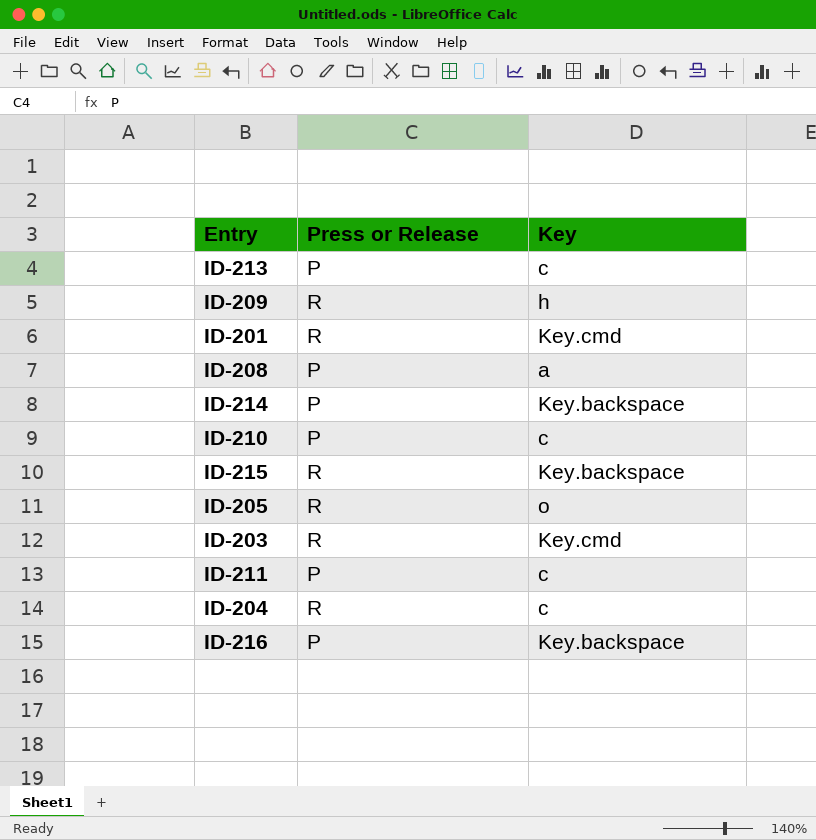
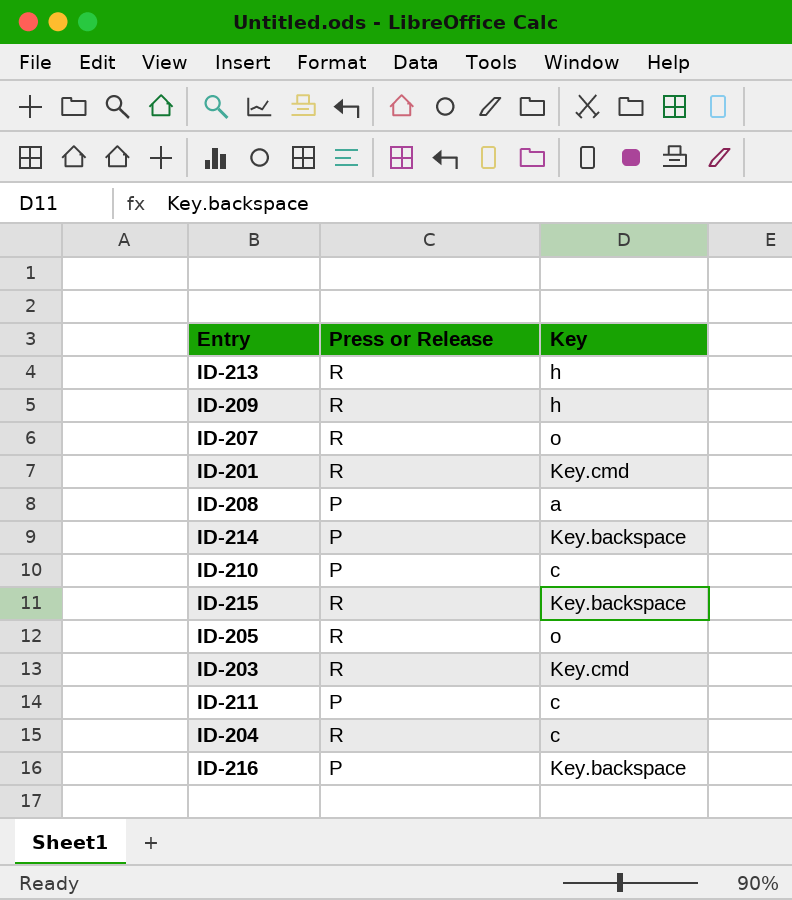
ID-213 | Press or Release: P -> R
ID-213 | Key: c -> h
row ID-207: none -> R | o

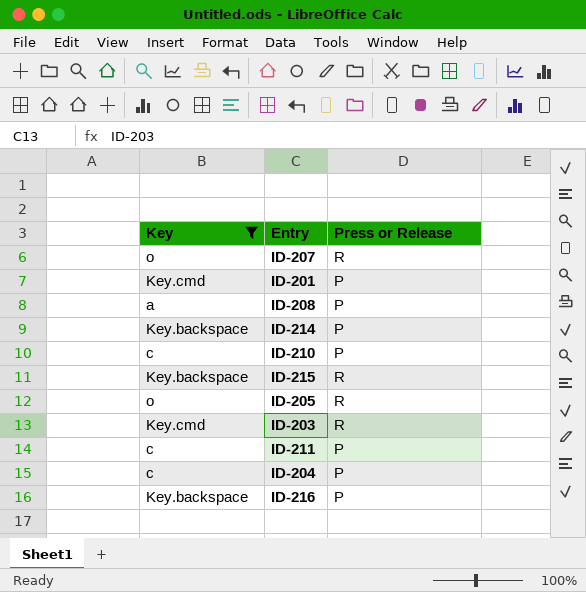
filter: none -> Key != h
column Key | position: 3 -> 1
ID-201 | Press or Release: R -> P
ID-204 | Press or Release: R -> P

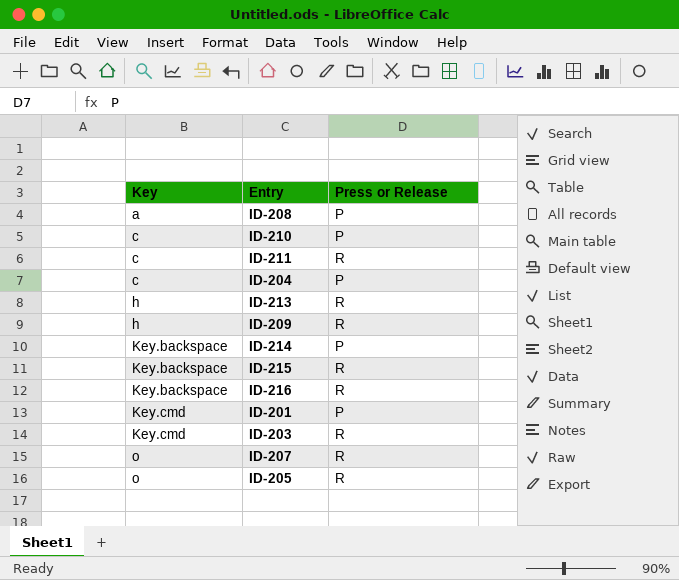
filter: Key != h -> none
row order: none -> Key ascending
ID-211 | Press or Release: P -> R
ID-216 | Press or Release: P -> R

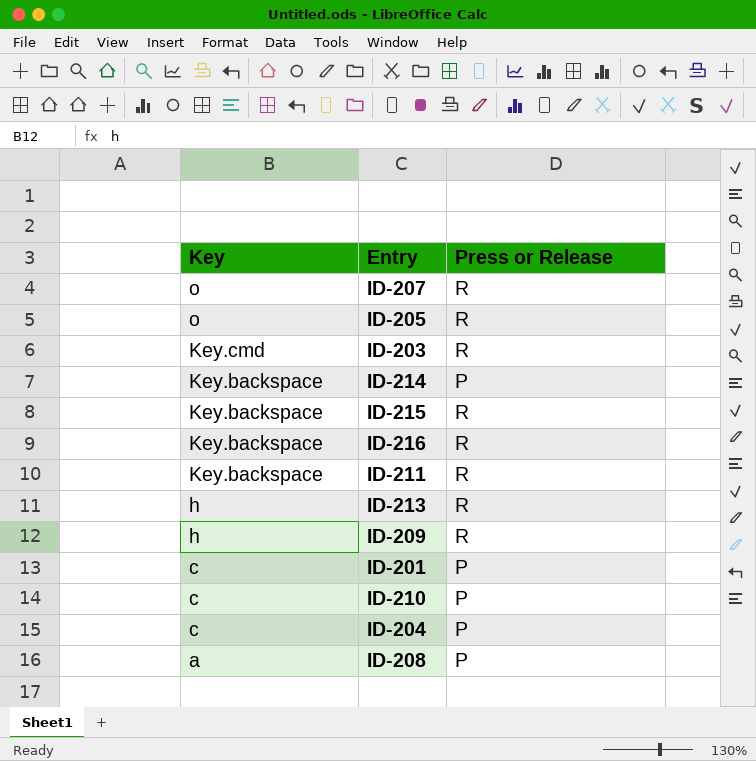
row order: Key ascending -> Key descending
ID-211 | Key: c -> Key.backspace
ID-201 | Key: Key.cmd -> c

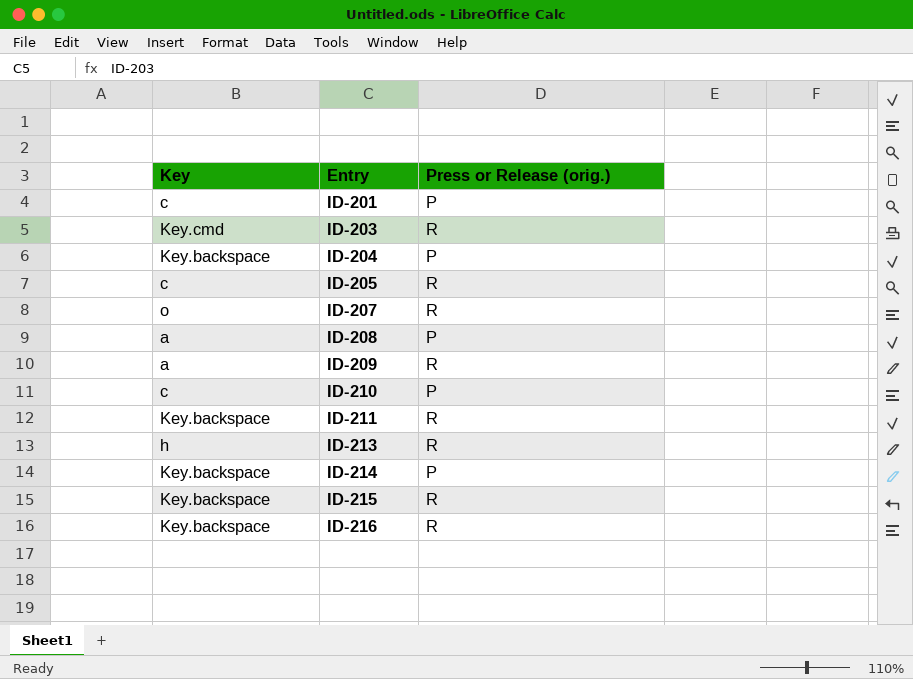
row order: Key descending -> Entry ascending
column name: Press or Release -> Press or Release (orig.)
ID-204 | Key: c -> Key.backspace
ID-205 | Key: o -> c
ID-209 | Key: h -> a

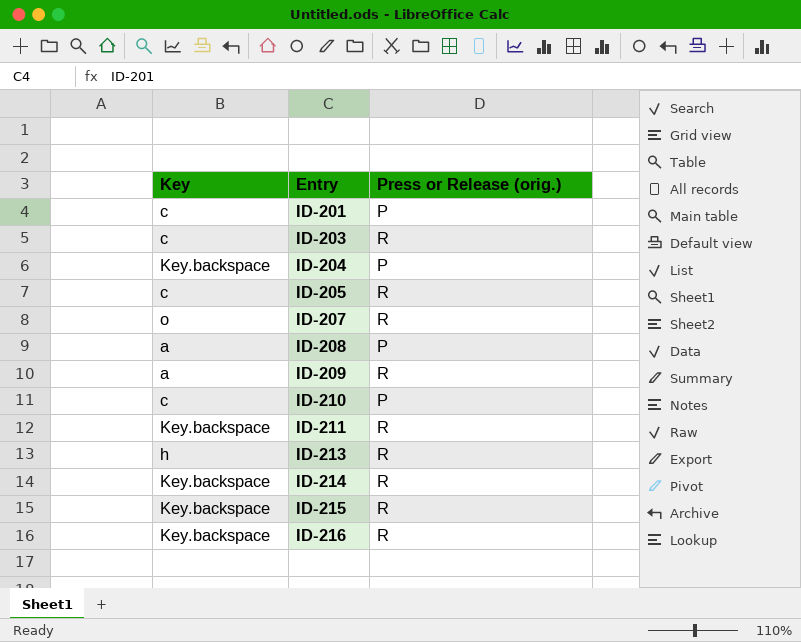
ID-203 | Key: Key.cmd -> c
ID-214 | Press or Release (orig.): P -> R

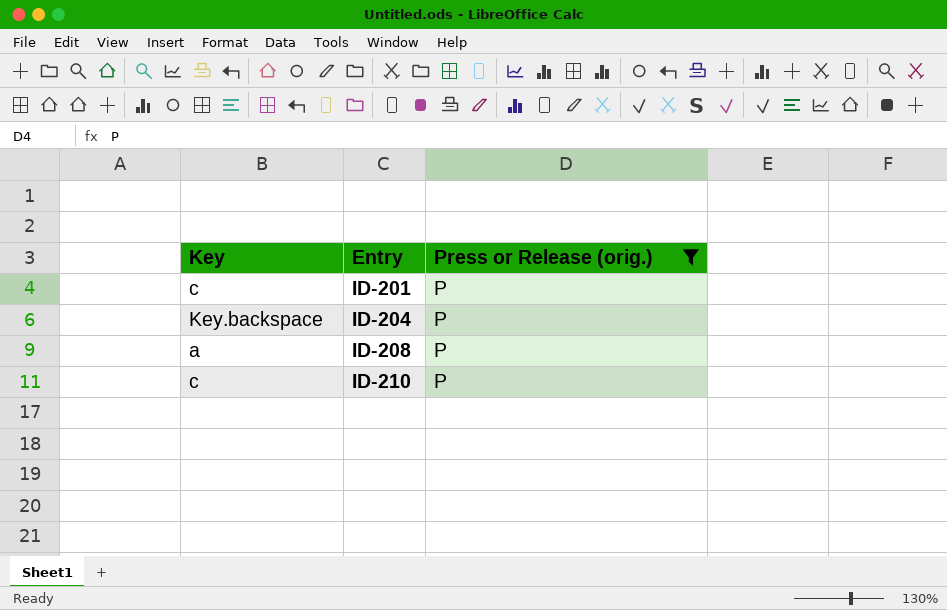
filter: none -> Press or Release (orig.) = P

